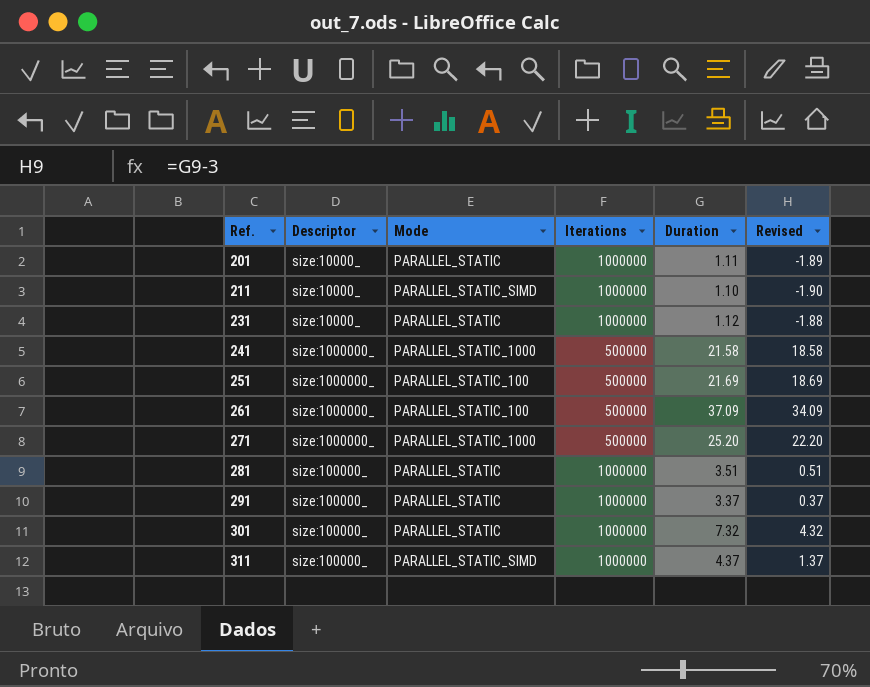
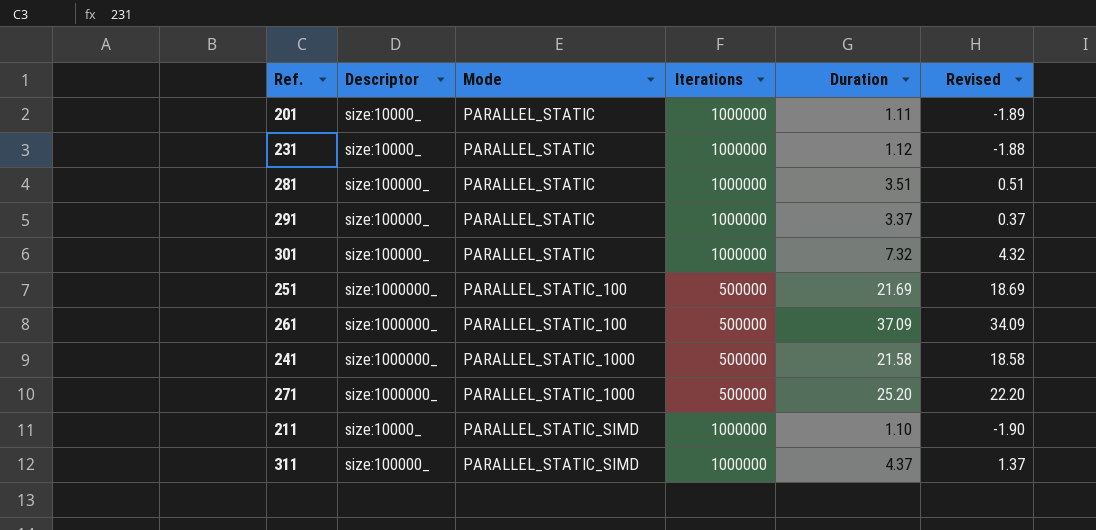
row order: Ref. ascending -> Mode ascending

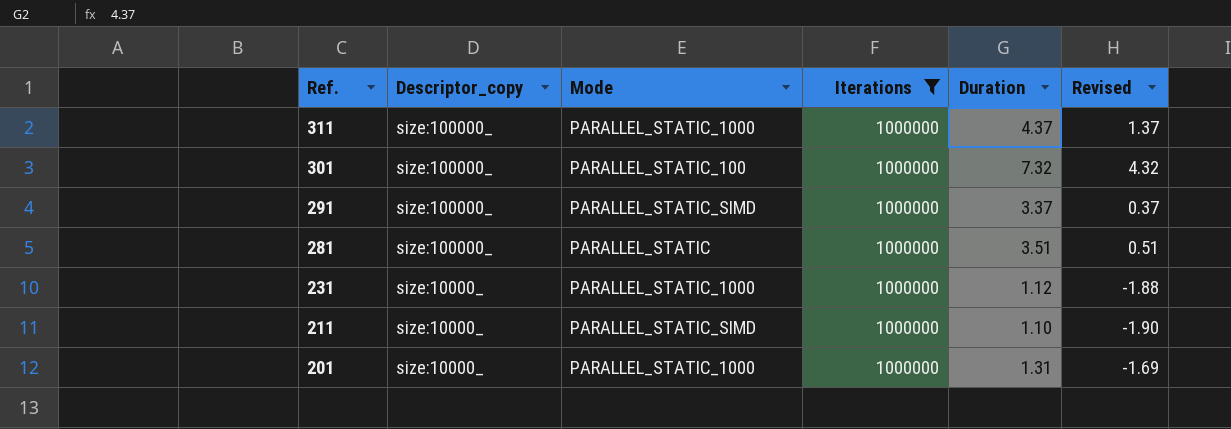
filter: none -> Iterations = 1000000
row order: Mode ascending -> Ref. descending
column name: Descriptor -> Descriptor_copy
311 | Mode: PARALLEL_STATIC_SIMD -> PARALLEL_STATIC_1000
301 | Mode: PARALLEL_STATIC -> PARALLEL_STATIC_100
291 | Mode: PARALLEL_STATIC -> PARALLEL_STATIC_SIMD
231 | Mode: PARALLEL_STATIC -> PARALLEL_STATIC_1000
201 | Mode: PARALLEL_STATIC -> PARALLEL_STATIC_1000
201 | Duration: 1.11 -> 1.31
201 | Revised: -1.89 -> -1.69

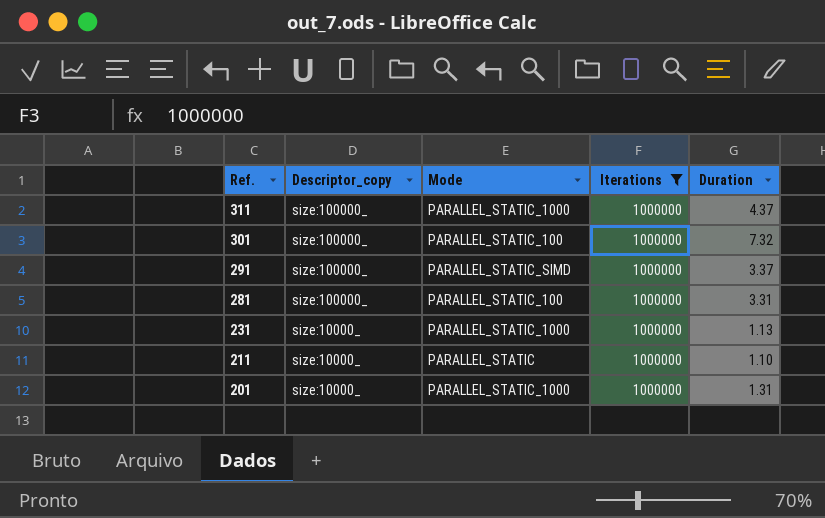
column Revised | formula: [Duration] - 3 -> none
281 | Mode: PARALLEL_STATIC -> PARALLEL_STATIC_100
281 | Duration: 3.51 -> 3.31
231 | Duration: 1.12 -> 1.13
211 | Mode: PARALLEL_STATIC_SIMD -> PARALLEL_STATIC

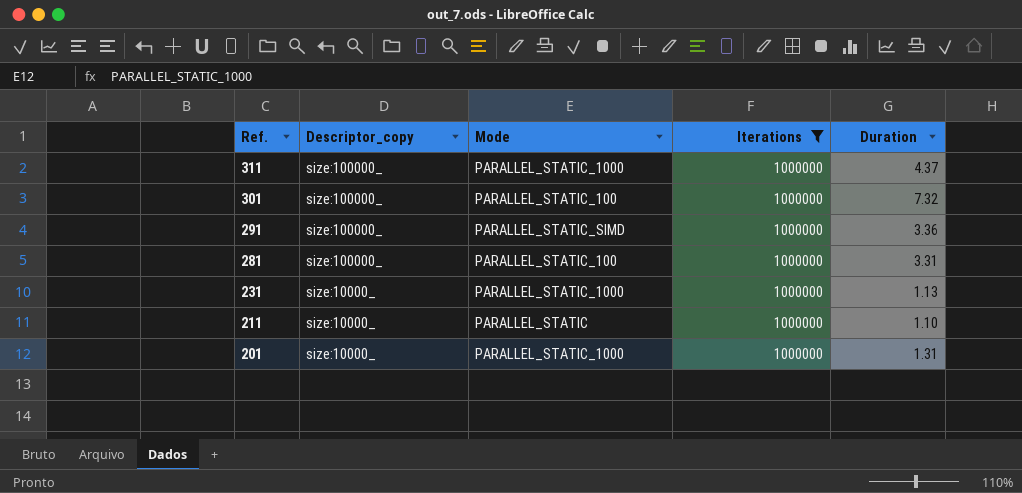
291 | Duration: 3.37 -> 3.36

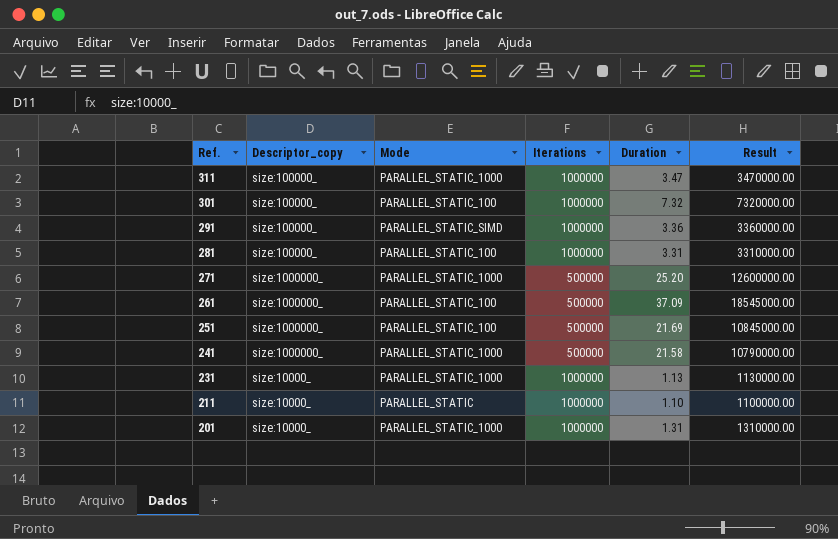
filter: Iterations = 1000000 -> none
column Result | formula: none -> [Iterations] * [Duration]
311 | Duration: 4.37 -> 3.47

